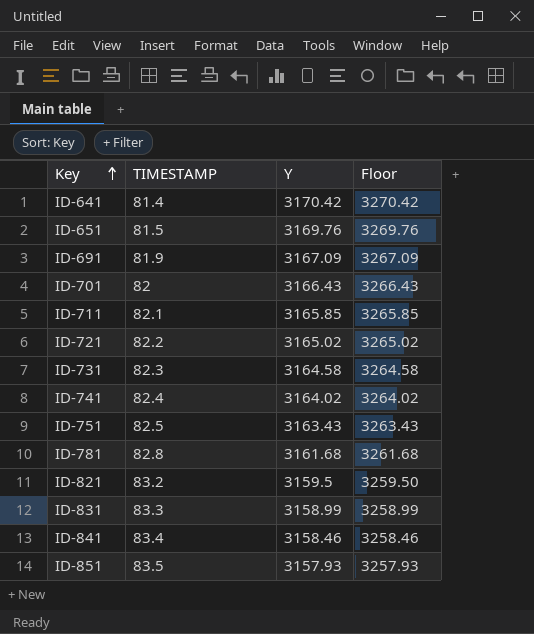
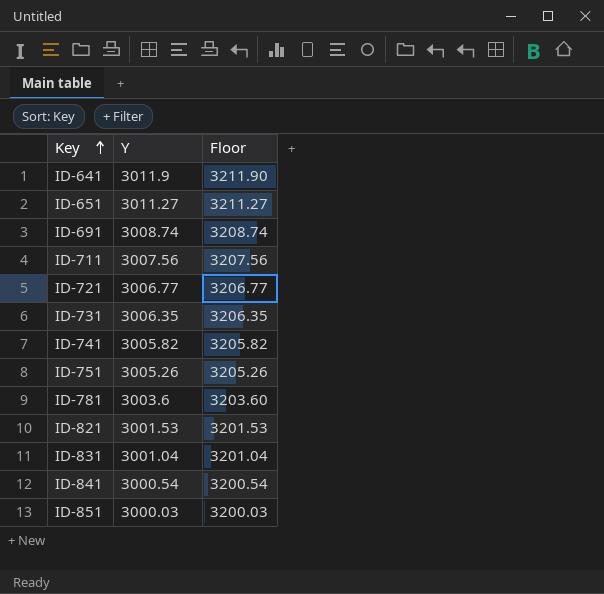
column TIMESTAMP | position: 2 -> none
column Floor | formula: [Y] + 100 -> [Y] + 200
row ID-701: 82 | 3166.43 | 3266.43 -> none
ID-641 | Y: 3170.42 -> 3011.9
ID-651 | Y: 3169.76 -> 3011.27
ID-691 | Y: 3167.09 -> 3008.74
ID-711 | Y: 3165.85 -> 3007.56
ID-721 | Y: 3165.02 -> 3006.77
ID-731 | Y: 3164.58 -> 3006.35
ID-741 | Y: 3164.02 -> 3005.82
ID-751 | Y: 3163.43 -> 3005.26
ID-781 | Y: 3161.68 -> 3003.6
ID-821 | Y: 3159.5 -> 3001.53
ID-831 | Y: 3158.99 -> 3001.04
ID-841 | Y: 3158.46 -> 3000.54
ID-851 | Y: 3157.93 -> 3000.03

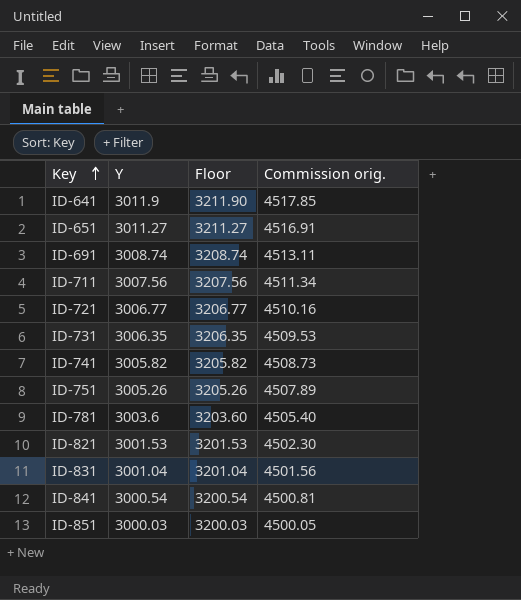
column Commission orig. | formula: none -> [Y] * 1.5

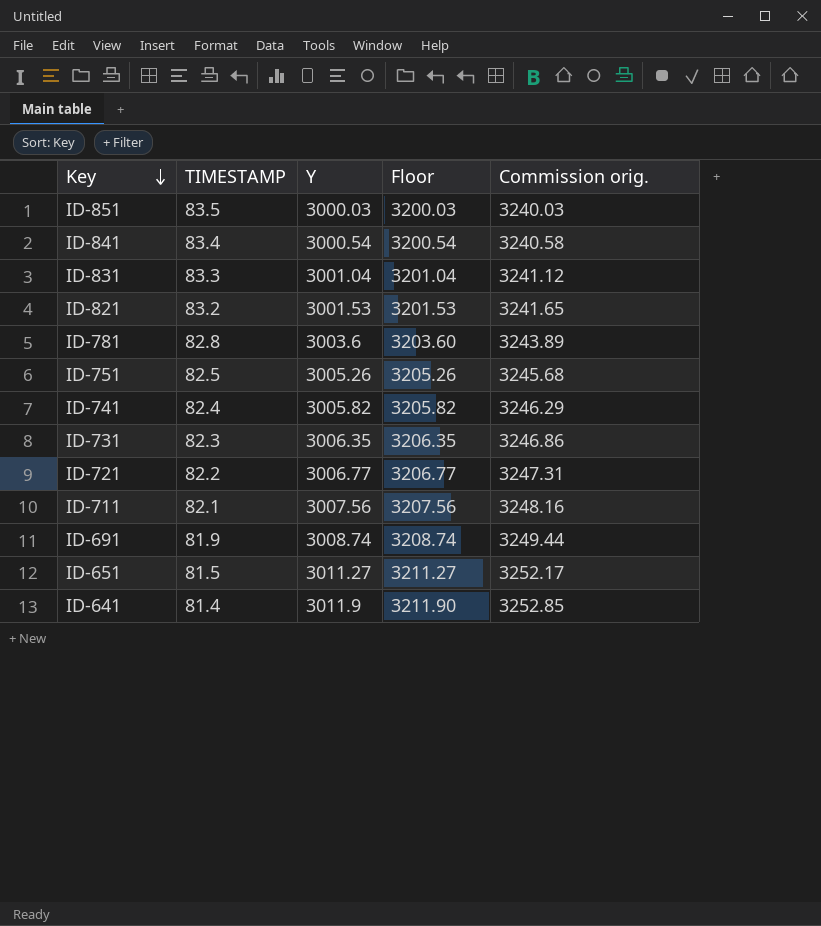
row order: Key ascending -> Key descending
column TIMESTAMP | position: none -> 2
column Commission orig. | formula: [Y] * 1.5 -> [Y] * 1.08

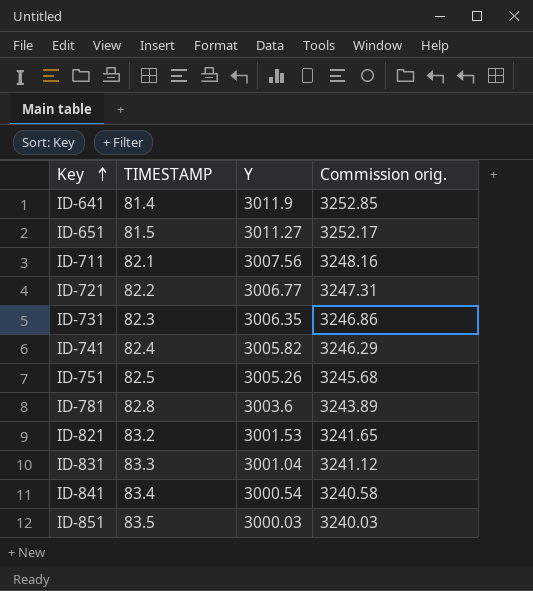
row order: Key descending -> Key ascending
column Floor | formula: [Y] + 200 -> none
row ID-691: 81.9 | 3008.74 | 3208.74 | 3249.44 -> none

